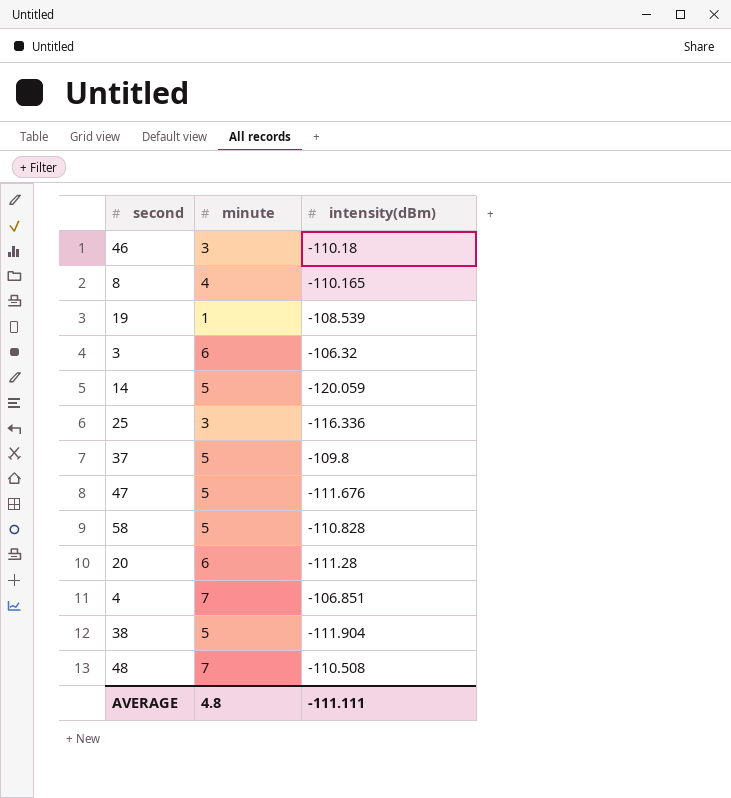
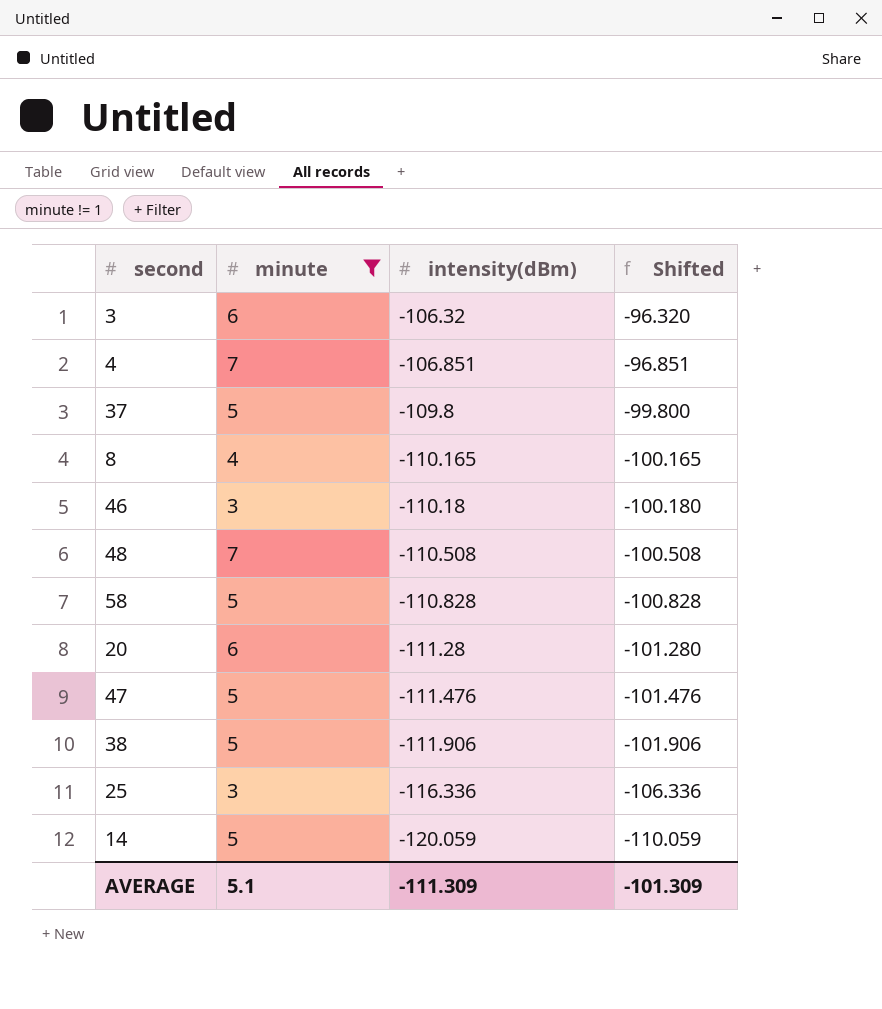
filter: none -> minute != 1
row order: none -> intensity(dBm) descending
column Shifted | formula: none -> [intensity(dBm)] + 10
47 | intensity(dBm): -111.676 -> -111.476
38 | intensity(dBm): -111.904 -> -111.906
AVERAGE | minute: 4.8 -> 5.1
AVERAGE | intensity(dBm): -111.111 -> -111.309

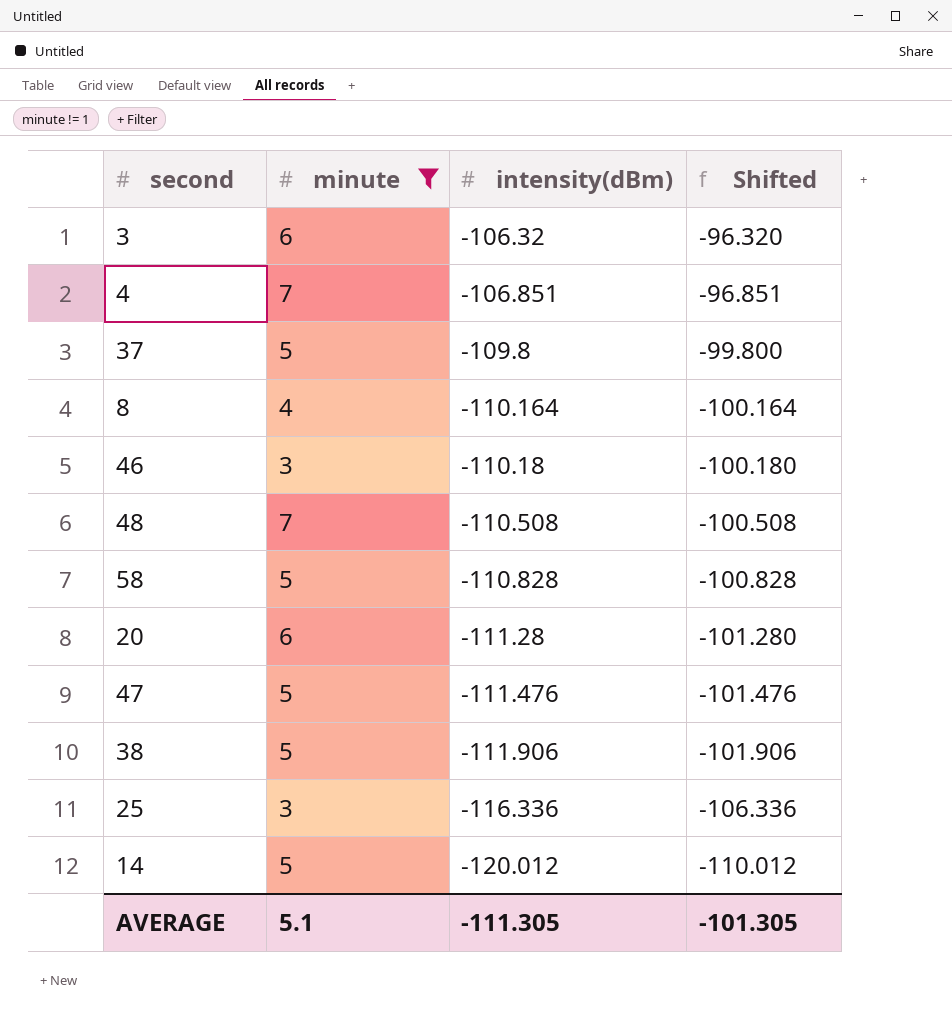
8 | intensity(dBm): -110.165 -> -110.164
8 | Shifted: -100.165 -> -100.164
14 | intensity(dBm): -120.059 -> -120.012
14 | Shifted: -110.059 -> -110.012
AVERAGE | intensity(dBm): -111.309 -> -111.305
AVERAGE | Shifted: -101.309 -> -101.305

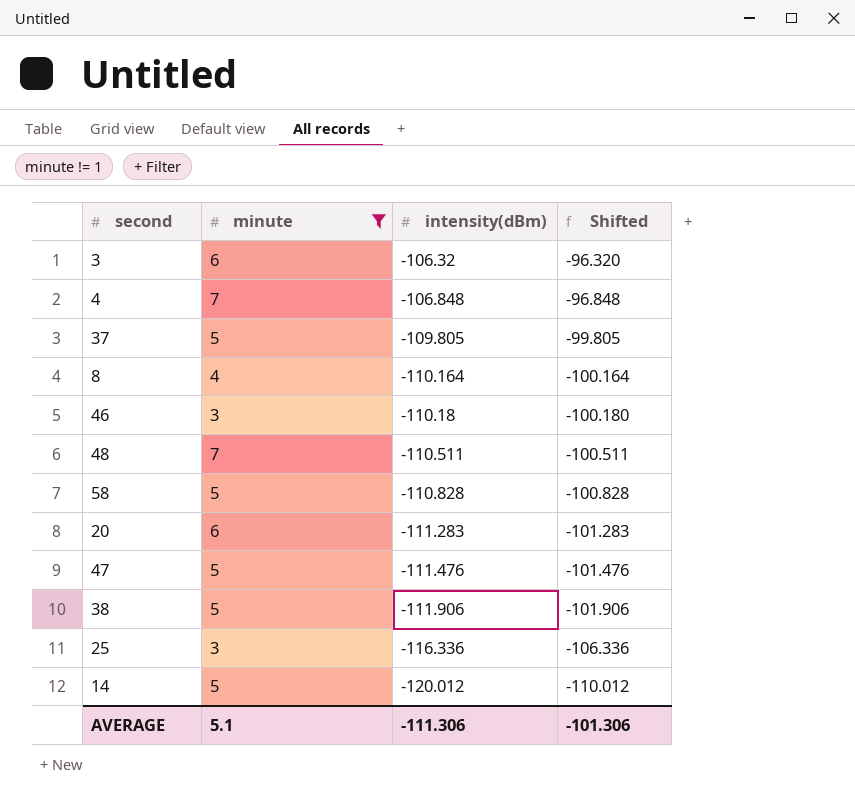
4 | intensity(dBm): -106.851 -> -106.848
4 | Shifted: -96.851 -> -96.848
37 | intensity(dBm): -109.8 -> -109.805
37 | Shifted: -99.800 -> -99.805
48 | intensity(dBm): -110.508 -> -110.511
48 | Shifted: -100.508 -> -100.511
20 | intensity(dBm): -111.28 -> -111.283
20 | Shifted: -101.280 -> -101.283
AVERAGE | intensity(dBm): -111.305 -> -111.306
AVERAGE | Shifted: -101.305 -> -101.306

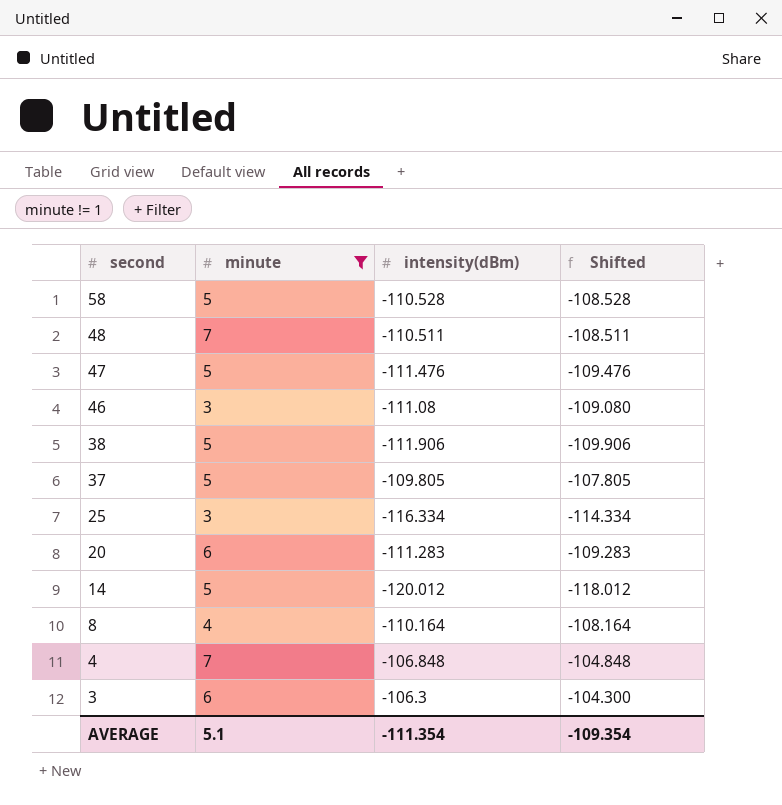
row order: intensity(dBm) descending -> second descending
column Shifted | formula: [intensity(dBm)] + 10 -> [intensity(dBm)] + 2
58 | intensity(dBm): -110.828 -> -110.528
46 | intensity(dBm): -110.18 -> -111.08
25 | intensity(dBm): -116.336 -> -116.334
3 | intensity(dBm): -106.32 -> -106.3
AVERAGE | intensity(dBm): -111.306 -> -111.354
AVERAGE | Shifted: -101.306 -> -109.354

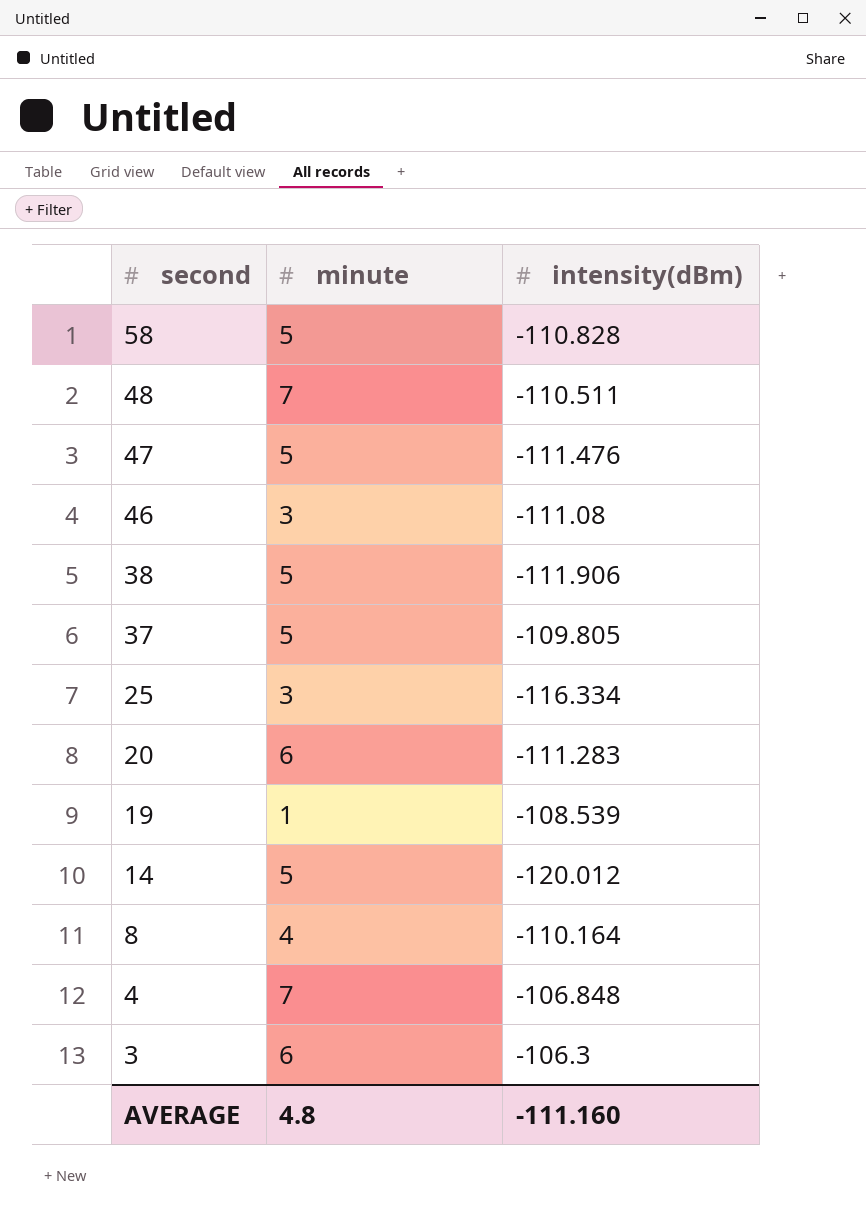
filter: minute != 1 -> none
column Shifted | formula: [intensity(dBm)] + 2 -> none
58 | intensity(dBm): -110.528 -> -110.828
AVERAGE | minute: 5.1 -> 4.8
AVERAGE | intensity(dBm): -111.354 -> -111.160

